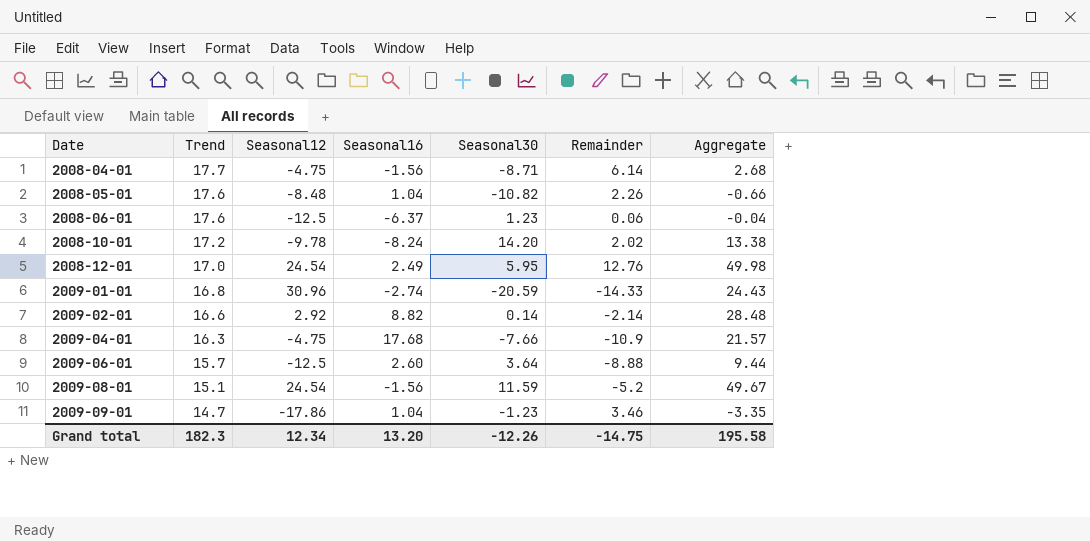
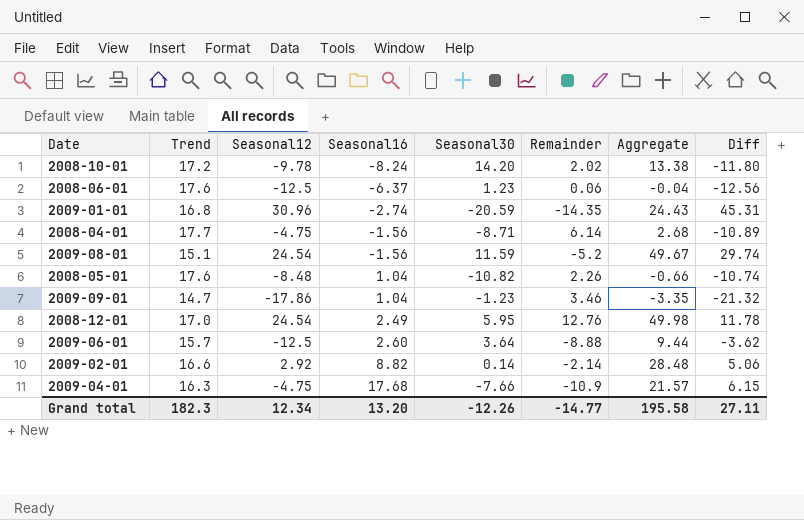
row order: Date ascending -> Seasonal16 ascending
column Diff | formula: none -> [Seasonal12] - [Remainder]
2009-01-01 | Remainder: -14.33 -> -14.35
Grand total | Remainder: -14.75 -> -14.77

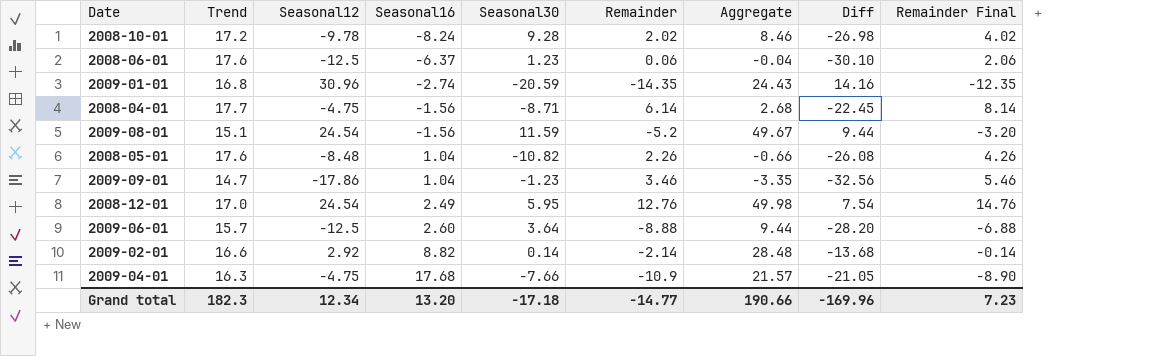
column Diff | formula: [Seasonal12] - [Remainder] -> [Seasonal12] - [Trend]
column Remainder Final | formula: none -> [Remainder] + 2
2008-10-01 | Seasonal30: 14.20 -> 9.28
2008-10-01 | Aggregate: 13.38 -> 8.46
Grand total | Seasonal30: -12.26 -> -17.18
Grand total | Aggregate: 195.58 -> 190.66
Grand total | Diff: 27.11 -> -169.96

